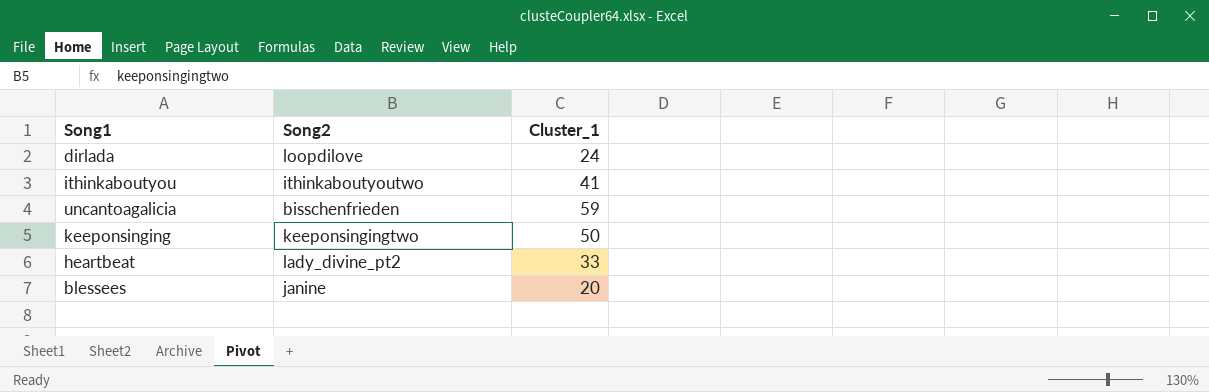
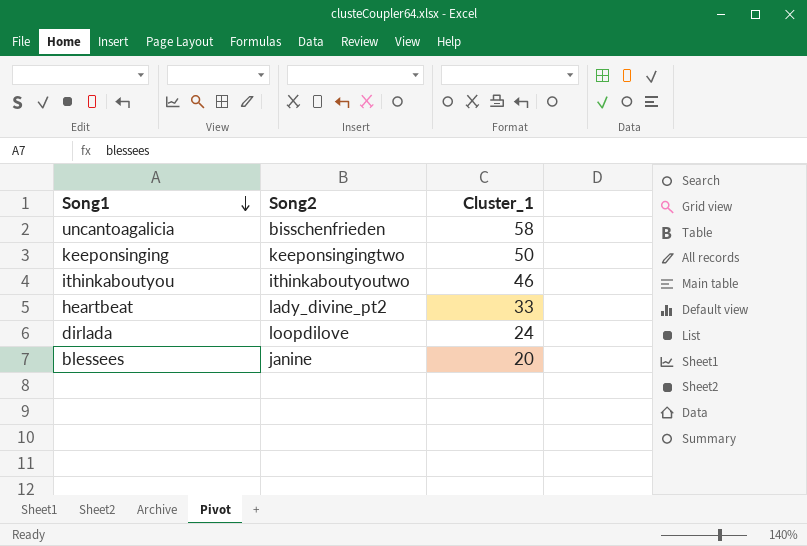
row order: none -> Song1 descending
uncantoagalicia | Cluster_1: 59 -> 58
ithinkaboutyou | Cluster_1: 41 -> 46

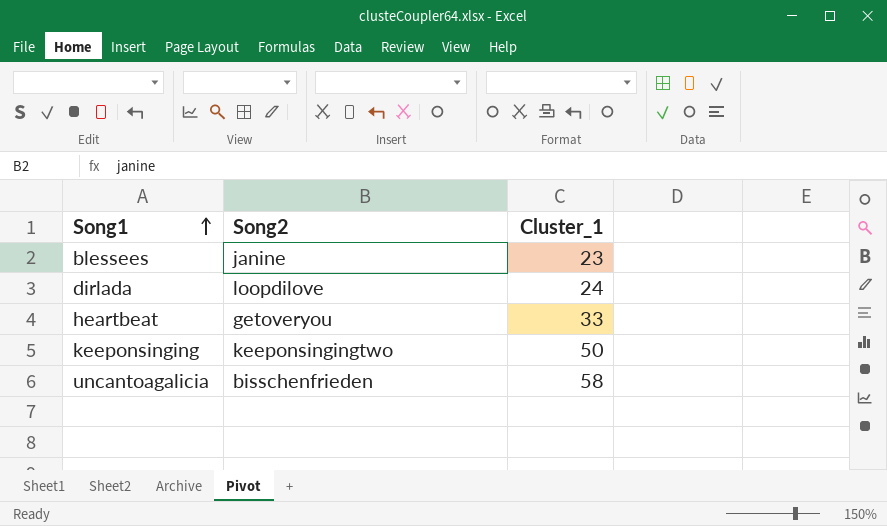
row order: Song1 descending -> Song1 ascending
row ithinkaboutyou: ithinkaboutyoutwo | 46 -> none
blessees | Cluster_1: 20 -> 23
heartbeat | Song2: lady_divine_pt2 -> getoveryou

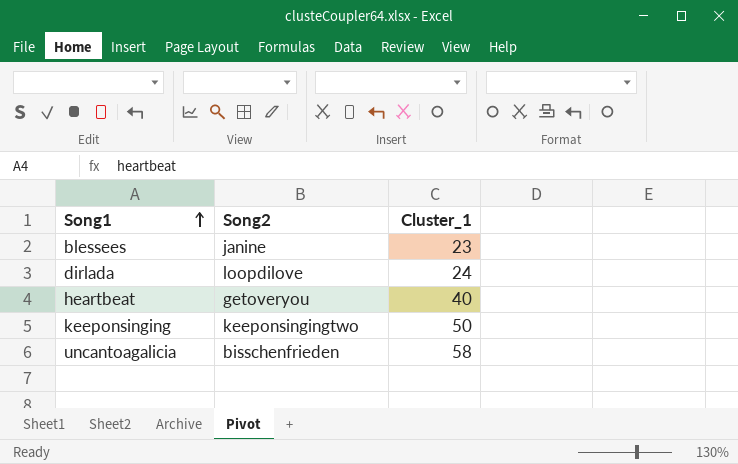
heartbeat | Cluster_1: 33 -> 40

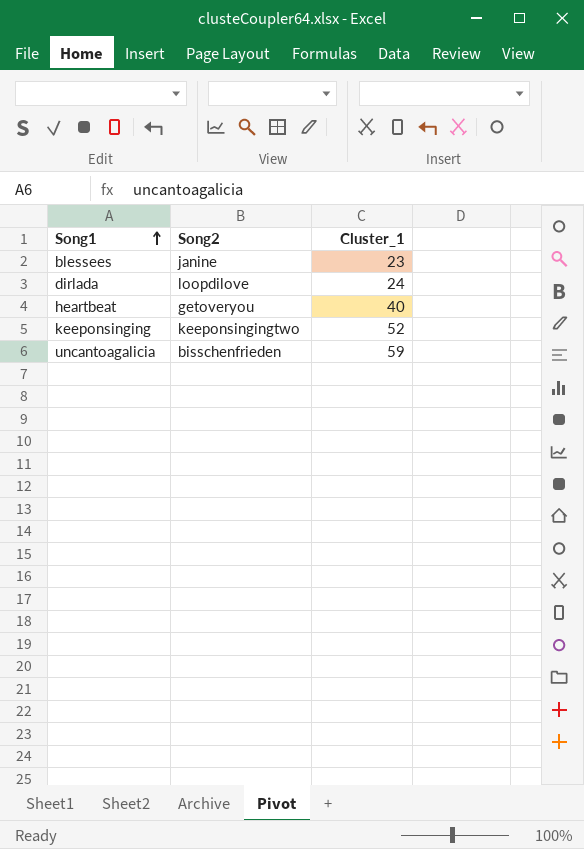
keeponsinging | Cluster_1: 50 -> 52
uncantoagalicia | Cluster_1: 58 -> 59

